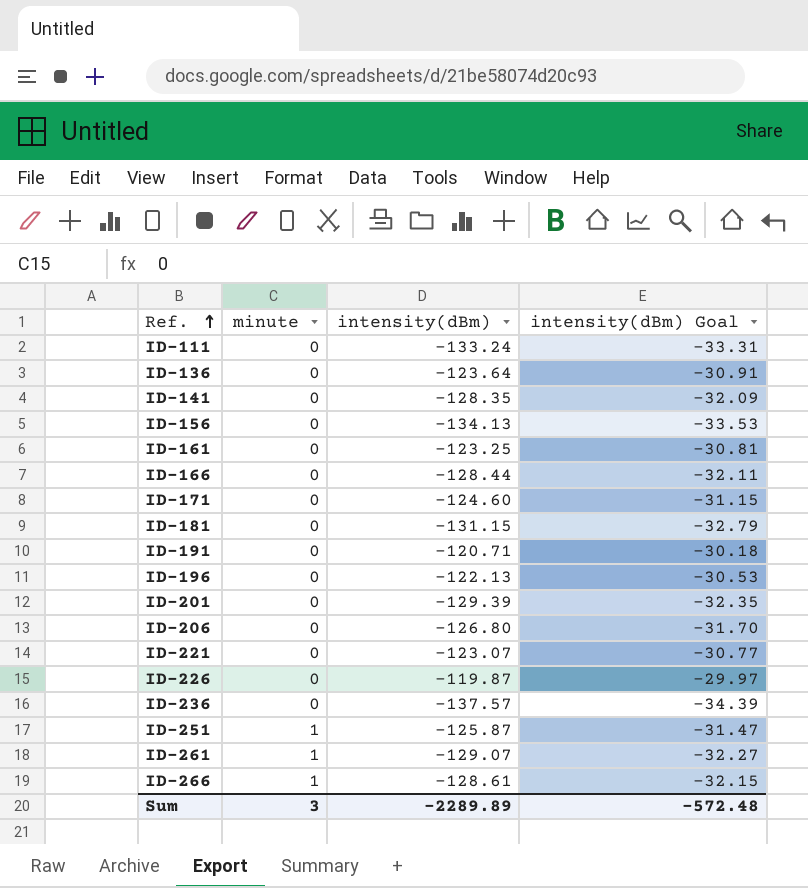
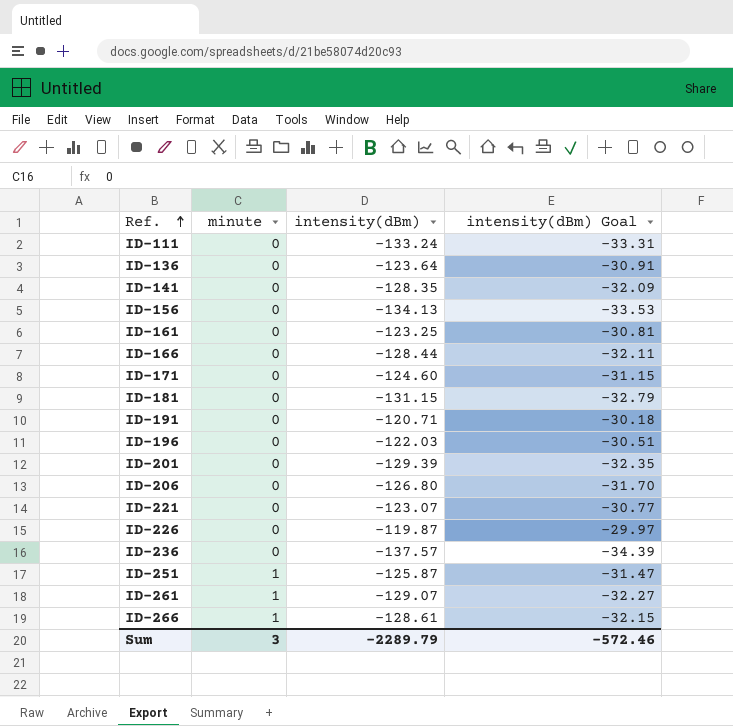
ID-196 | intensity(dBm): -122.13 -> -122.03
ID-196 | intensity(dBm) Goal: -30.53 -> -30.51
Sum | intensity(dBm): -2289.89 -> -2289.79
Sum | intensity(dBm) Goal: -572.48 -> -572.46

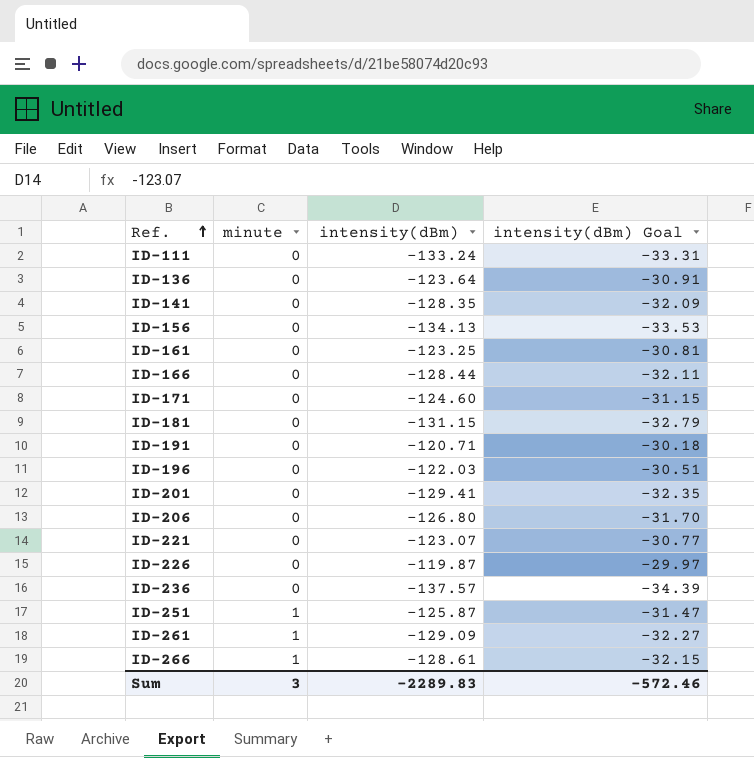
ID-201 | intensity(dBm): -129.39 -> -129.41
ID-261 | intensity(dBm): -129.07 -> -129.09
Sum | intensity(dBm): -2289.79 -> -2289.83

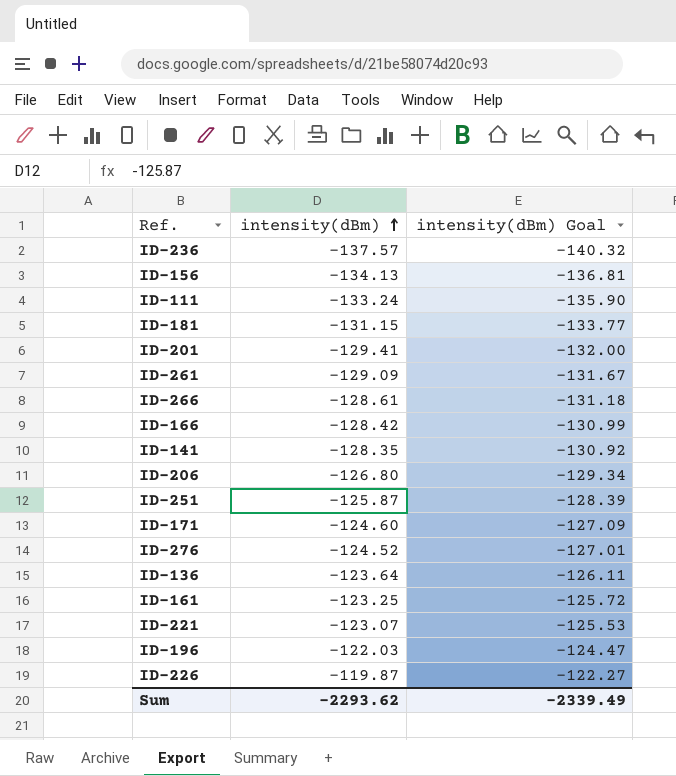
row order: Ref. ascending -> intensity(dBm) ascending
column minute | position: 2 -> none
column intensity(dBm) Goal | formula: [intensity(dBm)] * 0.25 -> [intensity(dBm)] * 1.02
row ID-191: 0 | -120.71 | -30.18 -> none
ID-166 | intensity(dBm): -128.44 -> -128.42
row ID-276: none -> -124.52 | -127.01
Sum | intensity(dBm): -2289.83 -> -2293.62
Sum | intensity(dBm) Goal: -572.46 -> -2339.49

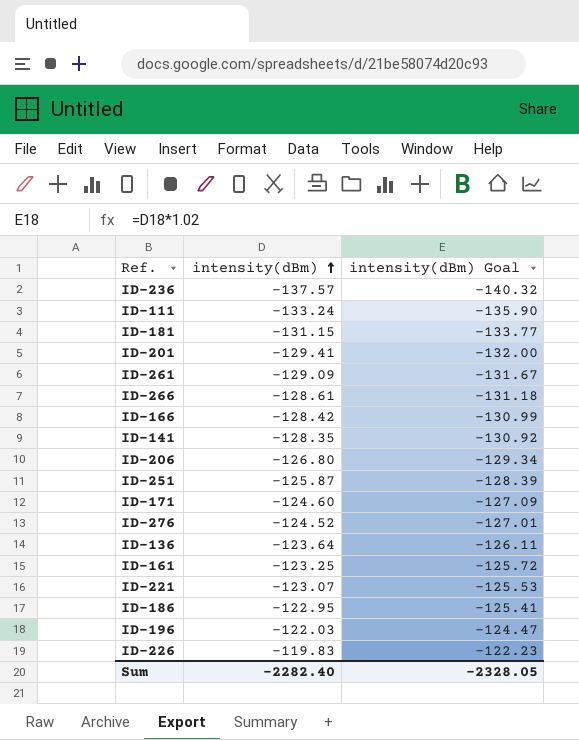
row ID-156: -134.13 | -136.81 -> none
row ID-186: none -> -122.95 | -125.41
ID-226 | intensity(dBm): -119.87 -> -119.83
ID-226 | intensity(dBm) Goal: -122.27 -> -122.23
Sum | intensity(dBm): -2293.62 -> -2282.40
Sum | intensity(dBm) Goal: -2339.49 -> -2328.05

